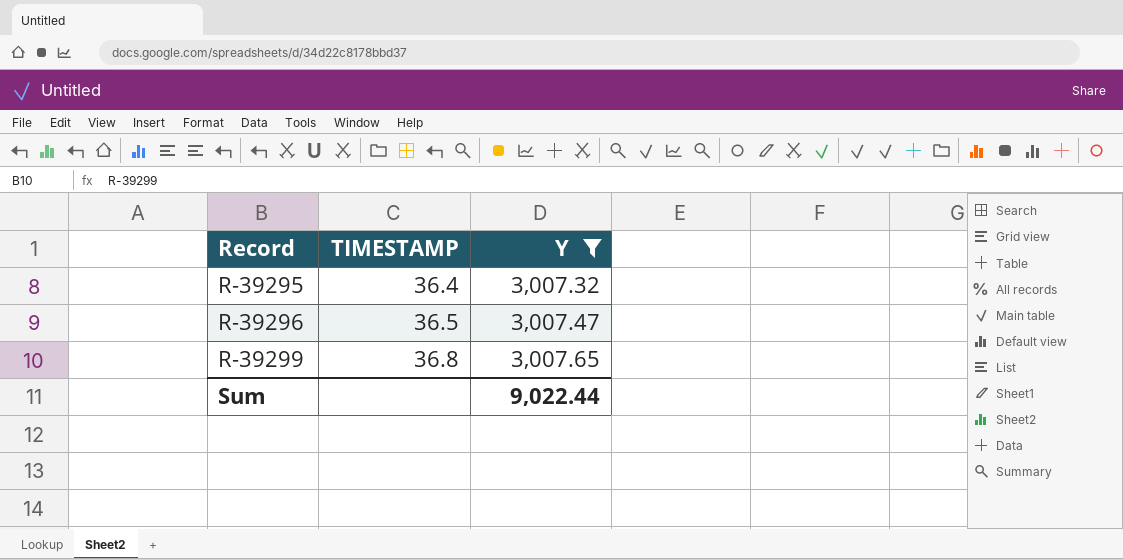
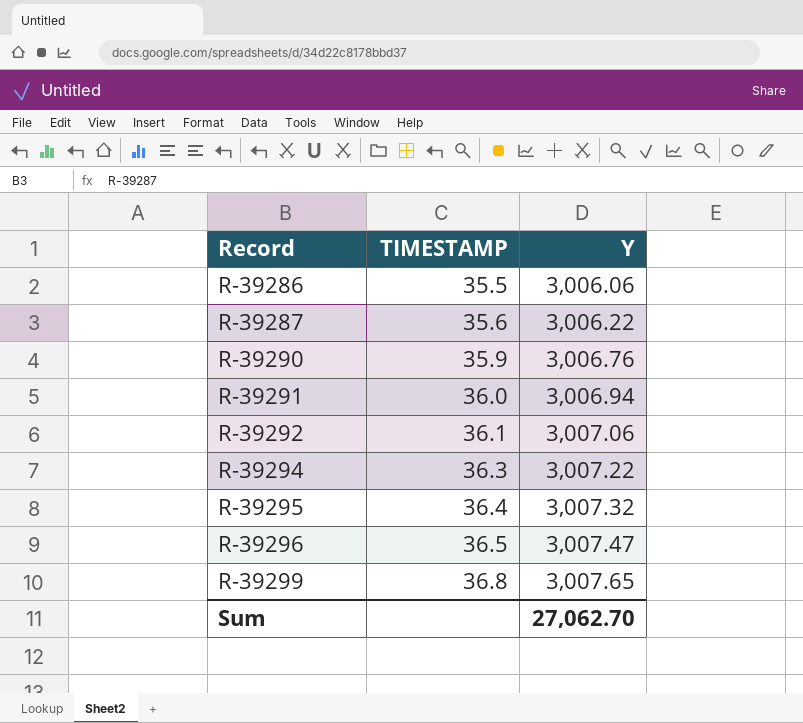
filter: Y >= 3,007.32 -> none
Sum | Y: 9,022.44 -> 27,062.70

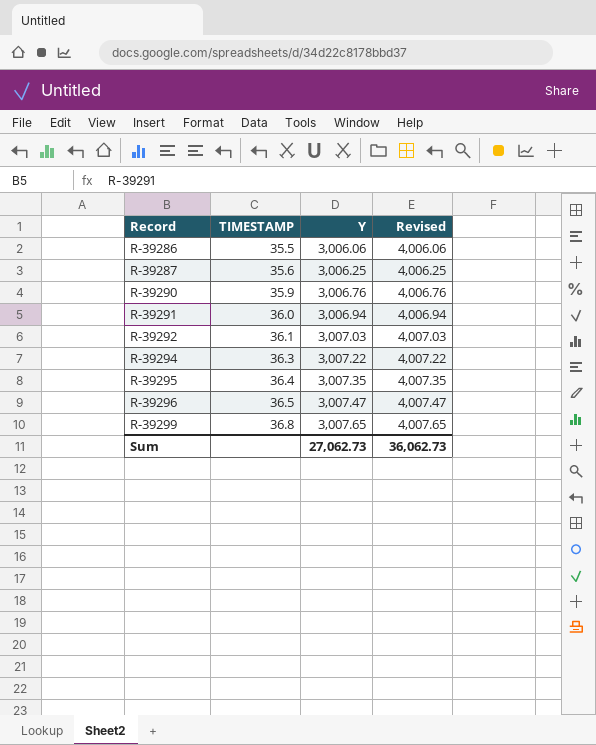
column Revised | formula: none -> [Y] + 1000
R-39287 | Y: 3,006.22 -> 3,006.25
R-39292 | Y: 3,007.06 -> 3,007.03
R-39295 | Y: 3,007.32 -> 3,007.35
Sum | Y: 27,062.70 -> 27,062.73

